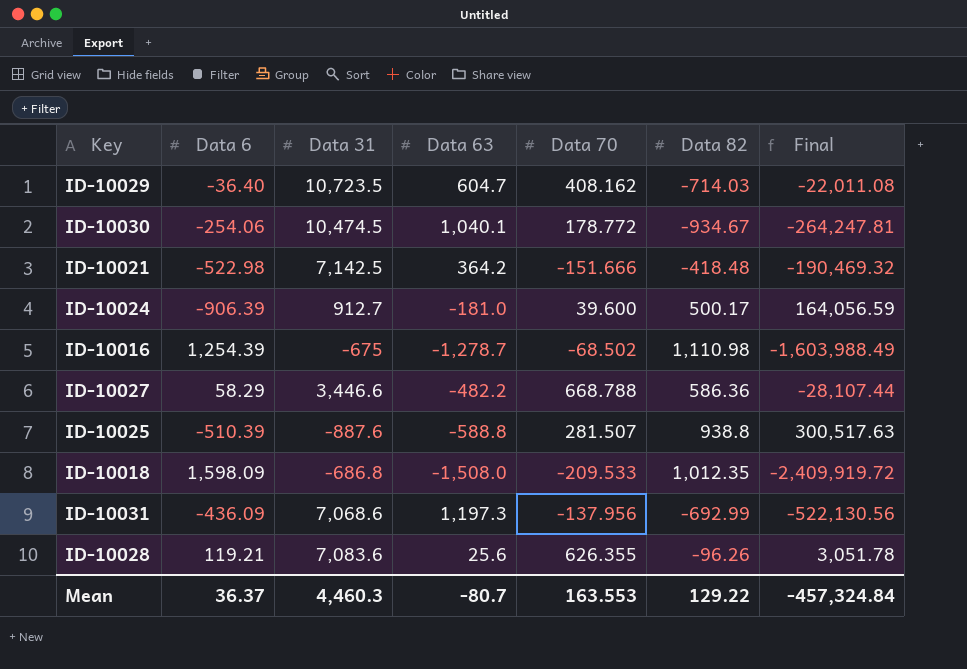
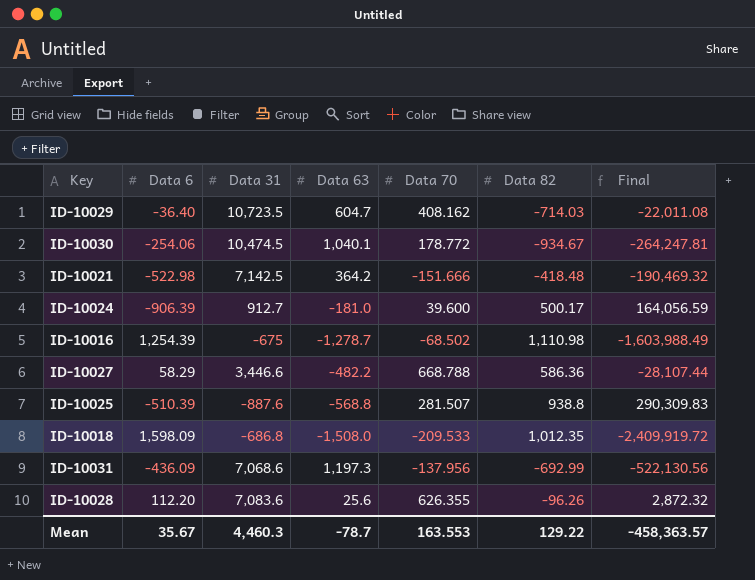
ID-10025 | Data 63: -588.8 -> -568.8
ID-10025 | Final: 300,517.63 -> 290,309.83
ID-10028 | Data 6: 119.21 -> 112.20
ID-10028 | Final: 3,051.78 -> 2,872.32
Mean | Data 6: 36.37 -> 35.67
Mean | Data 63: -80.7 -> -78.7
Mean | Final: -457,324.84 -> -458,363.57

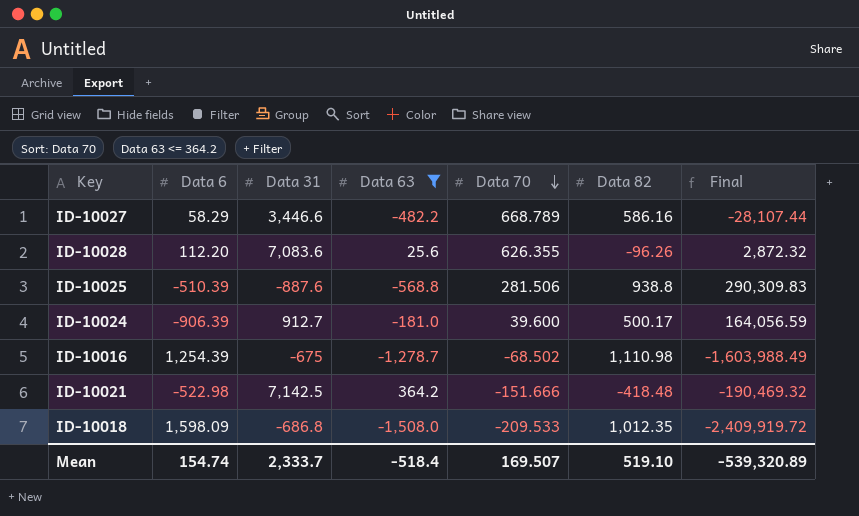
filter: none -> Data 63 <= 364.2
row order: none -> Data 70 descending
ID-10027 | Data 70: 668.788 -> 668.789
ID-10027 | Data 82: 586.36 -> 586.16
ID-10025 | Data 70: 281.507 -> 281.506
Mean | Data 6: 35.67 -> 154.74
Mean | Data 31: 4,460.3 -> 2,333.7
Mean | Data 63: -78.7 -> -518.4
Mean | Data 70: 163.553 -> 169.507
Mean | Data 82: 129.22 -> 519.10
Mean | Final: -458,363.57 -> -539,320.89

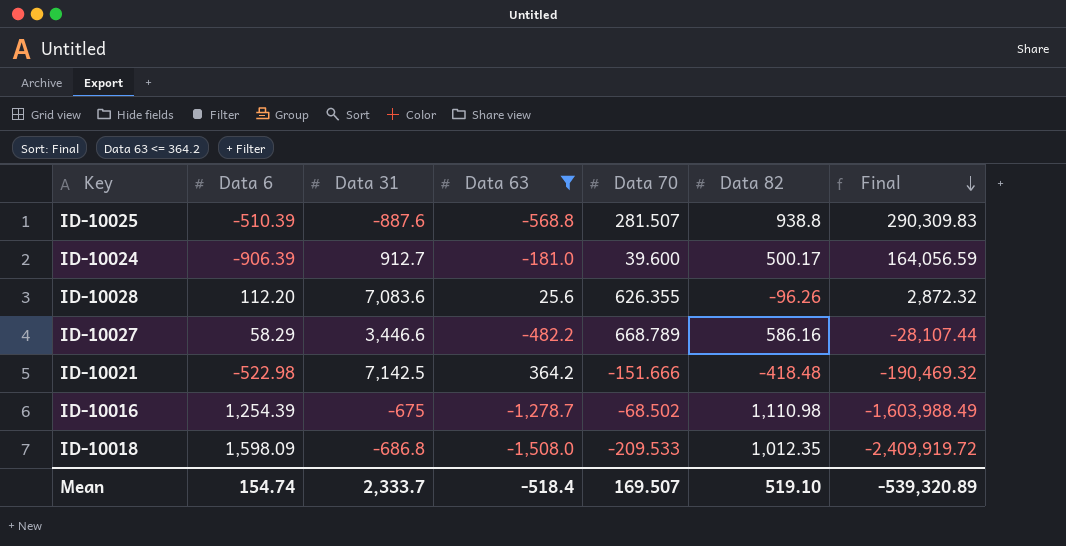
row order: Data 70 descending -> Final descending
ID-10025 | Data 70: 281.506 -> 281.507

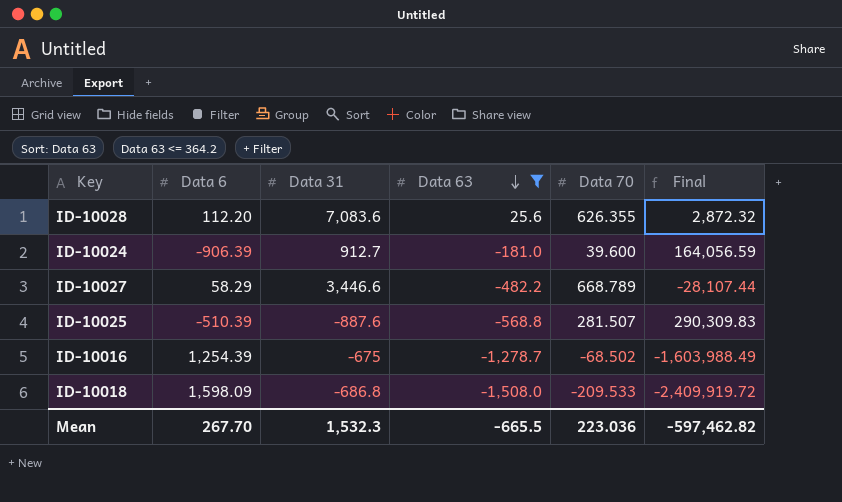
row order: Final descending -> Data 63 descending
column Data 82 | position: 6 -> none
row ID-10021: -522.98 | 7,142.5 | 364.2 | -151.666 | -418.48 | -190,469.32 -> none
Mean | Data 6: 154.74 -> 267.70
Mean | Data 31: 2,333.7 -> 1,532.3
Mean | Data 63: -518.4 -> -665.5
Mean | Data 70: 169.507 -> 223.036
Mean | Final: -539,320.89 -> -597,462.82

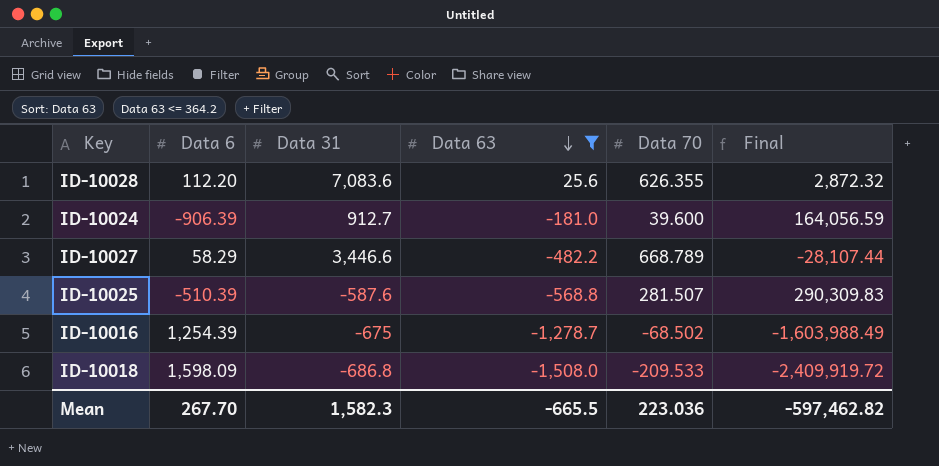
ID-10025 | Data 31: -887.6 -> -587.6
Mean | Data 31: 1,532.3 -> 1,582.3

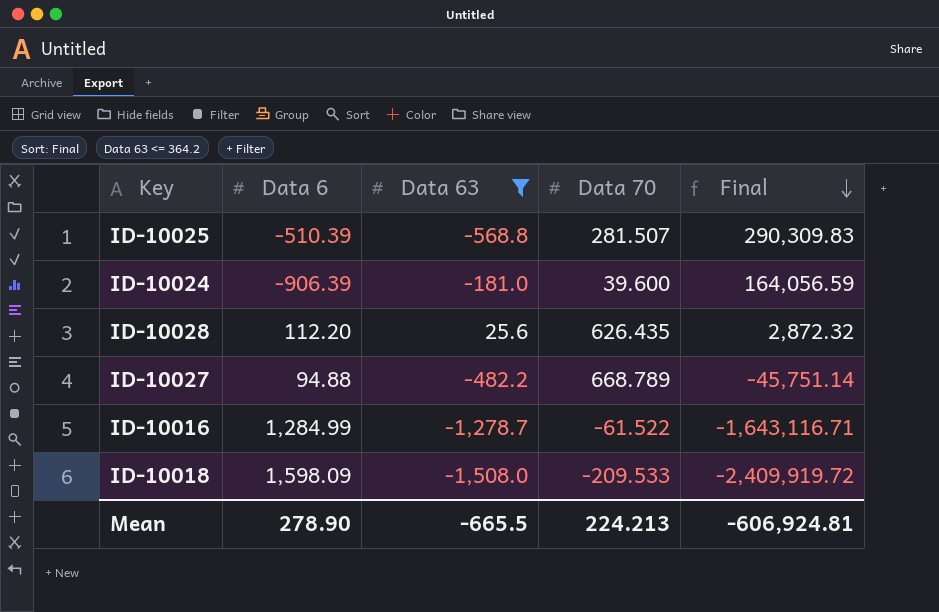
row order: Data 63 descending -> Final descending
column Data 31 | position: 3 -> none
ID-10028 | Data 70: 626.355 -> 626.435
ID-10027 | Data 6: 58.29 -> 94.88
ID-10027 | Final: -28,107.44 -> -45,751.14
ID-10016 | Data 6: 1,254.39 -> 1,284.99
ID-10016 | Data 70: -68.502 -> -61.522
ID-10016 | Final: -1,603,988.49 -> -1,643,116.71
Mean | Data 6: 267.70 -> 278.90
Mean | Data 70: 223.036 -> 224.213
Mean | Final: -597,462.82 -> -606,924.81

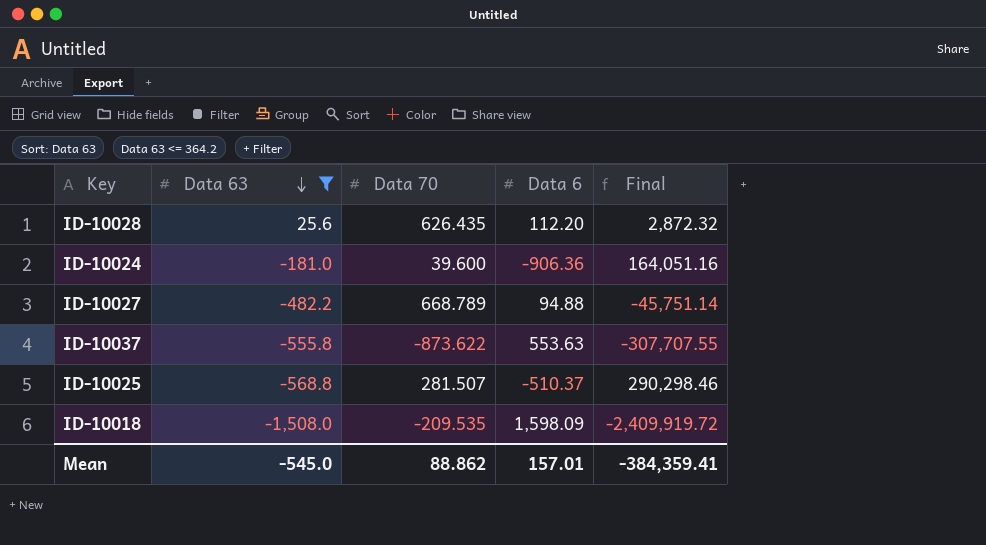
row order: Final descending -> Data 63 descending
column Data 6 | position: 2 -> 4
row ID-10016: 1,284.99 | -1,278.7 | -61.522 | -1,643,116.71 -> none
ID-10024 | Data 6: -906.39 -> -906.36
ID-10024 | Final: 164,056.59 -> 164,051.16
row ID-10037: none -> -555.8 | -873.622 | 553.63 | -307,707.55
ID-10025 | Data 6: -510.39 -> -510.37
ID-10025 | Final: 290,309.83 -> 290,298.46
ID-10018 | Data 70: -209.533 -> -209.535
Mean | Data 63: -665.5 -> -545.0
Mean | Data 70: 224.213 -> 88.862
Mean | Data 6: 278.90 -> 157.01
Mean | Final: -606,924.81 -> -384,359.41

